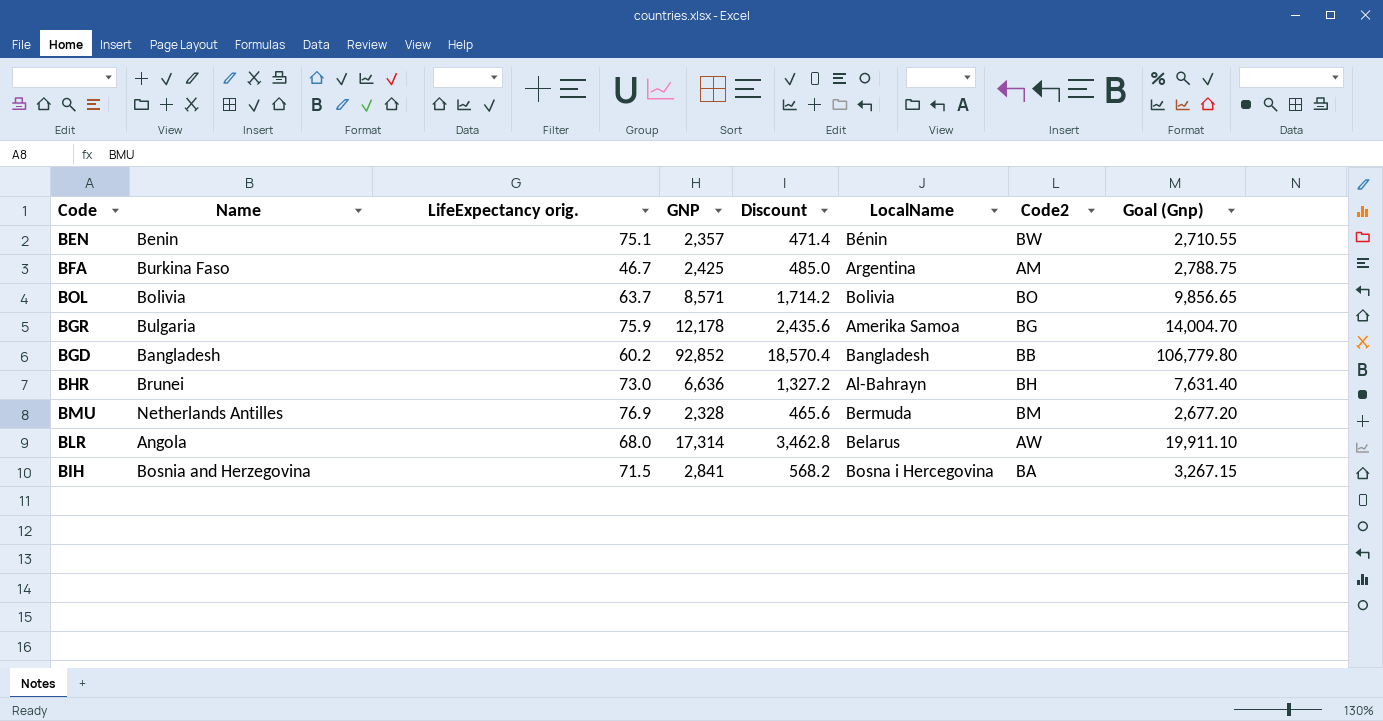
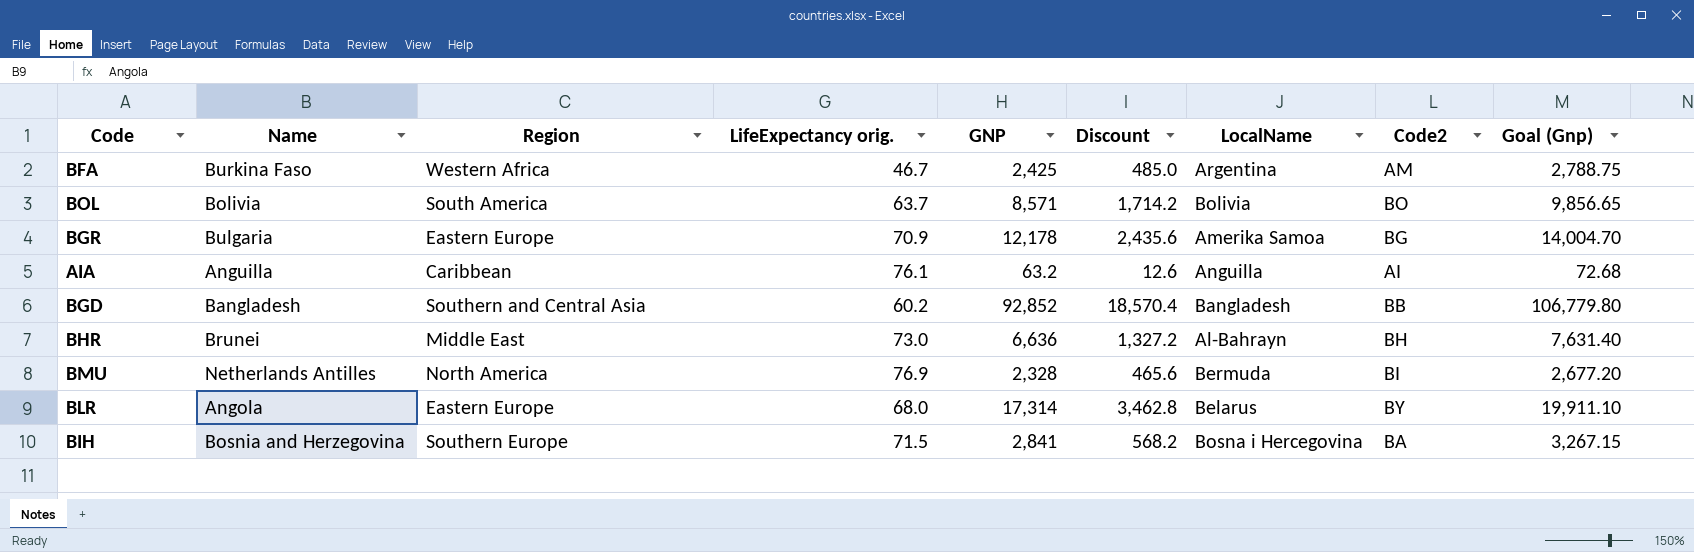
column Region | position: none -> 3
row BEN: Benin | 75.1 | 2,357 | 471.4 | Bénin | BW | 2,710.55 -> none
BGR | LifeExpectancy orig.: 75.9 -> 70.9
row AIA: none -> Anguilla | Caribbean | 76.1 | 63.2 | 12.6 | Anguilla | AI | 72.68
BMU | Code2: BM -> BI
BLR | Code2: AW -> BY

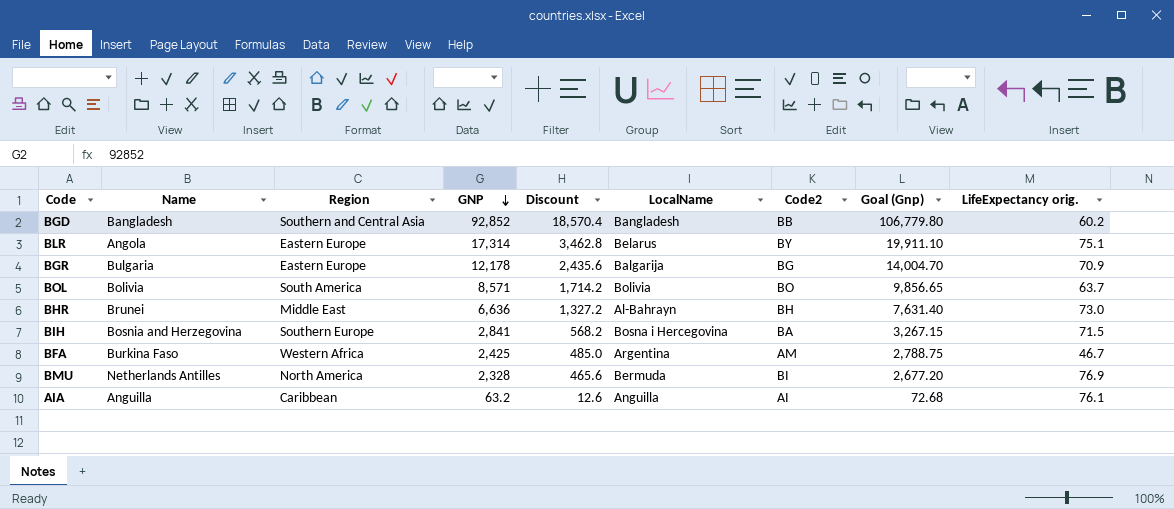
row order: none -> GNP descending
column LifeExpectancy orig. | position: 4 -> 9
BLR | LifeExpectancy orig.: 68.0 -> 75.1
BGR | LocalName: Amerika Samoa -> Balgarija

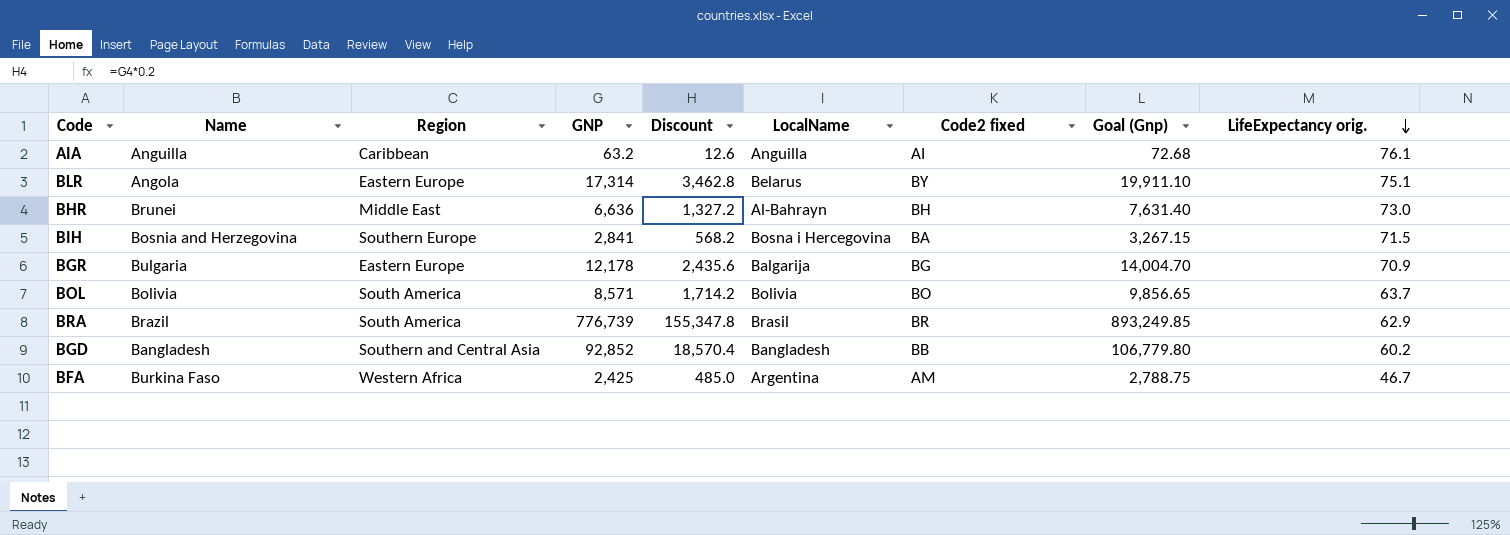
row order: GNP descending -> LifeExpectancy orig. descending
column name: Code2 -> Code2 fixed
row BMU: Netherlands Antilles | North America | 2,328 | 465.6 | Bermuda | BI | 2,677.20 | 76.9 -> none
row BRA: none -> Brazil | South America | 776,739 | 155,347.8 | Brasil | BR | 893,249.85 | 62.9

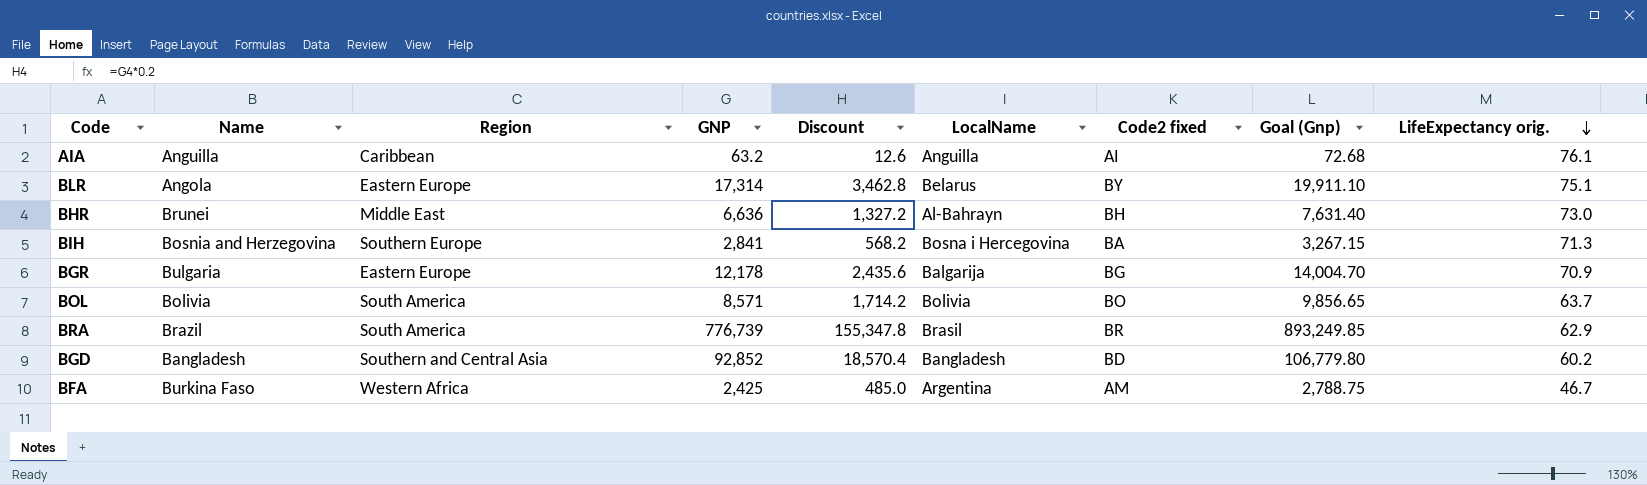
BIH | LifeExpectancy orig.: 71.5 -> 71.3
BGD | Code2 fixed: BB -> BD

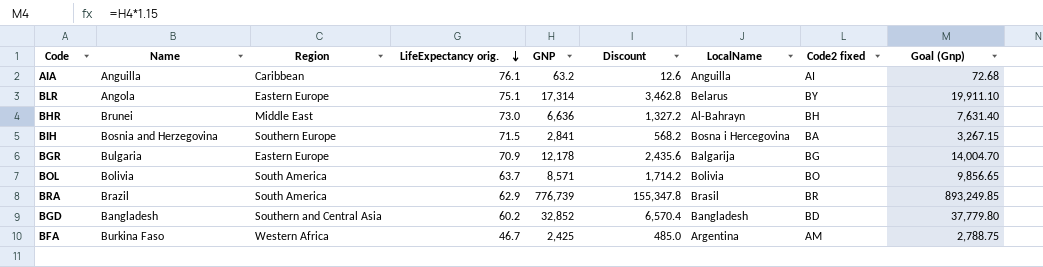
column LifeExpectancy orig. | position: 9 -> 4
BIH | LifeExpectancy orig.: 71.3 -> 71.5
BGD | GNP: 92,852 -> 32,852
BGD | Discount: 18,570.4 -> 6,570.4
BGD | Goal (Gnp): 106,779.80 -> 37,779.80

